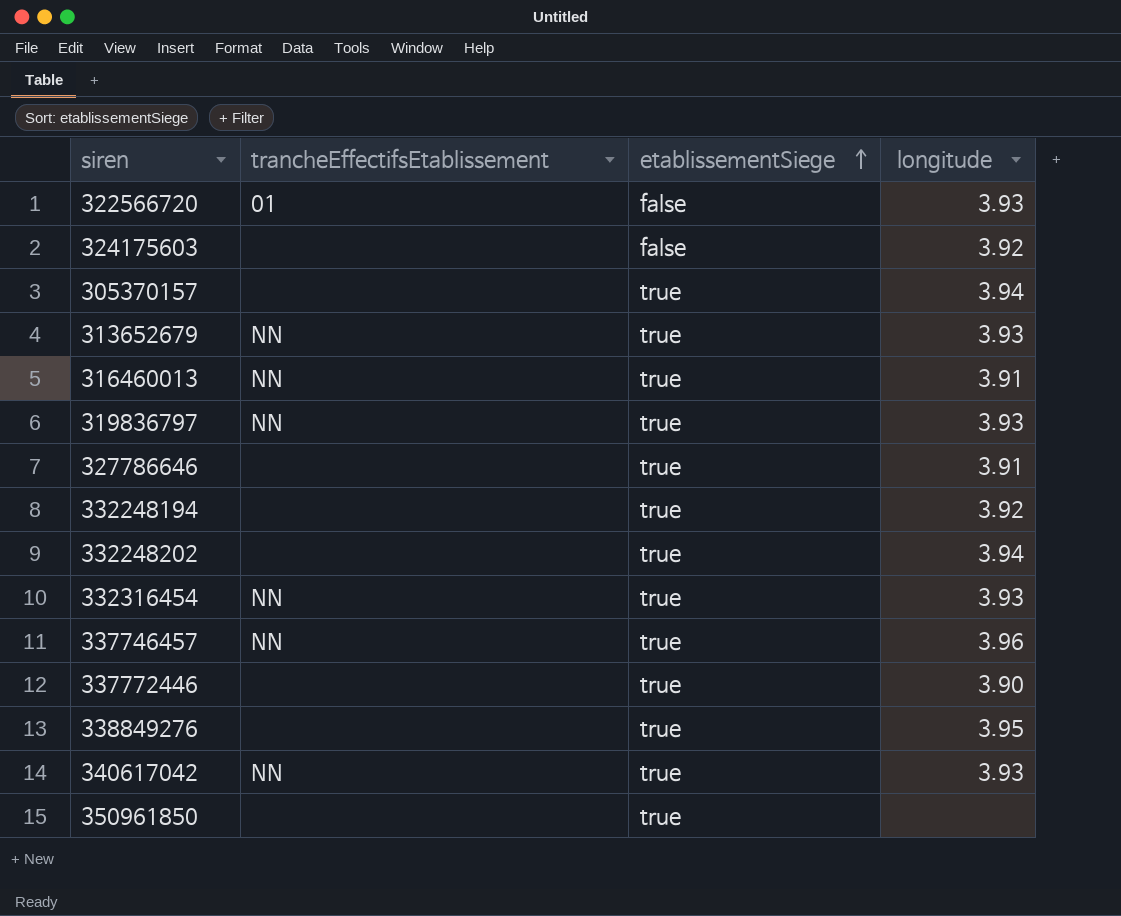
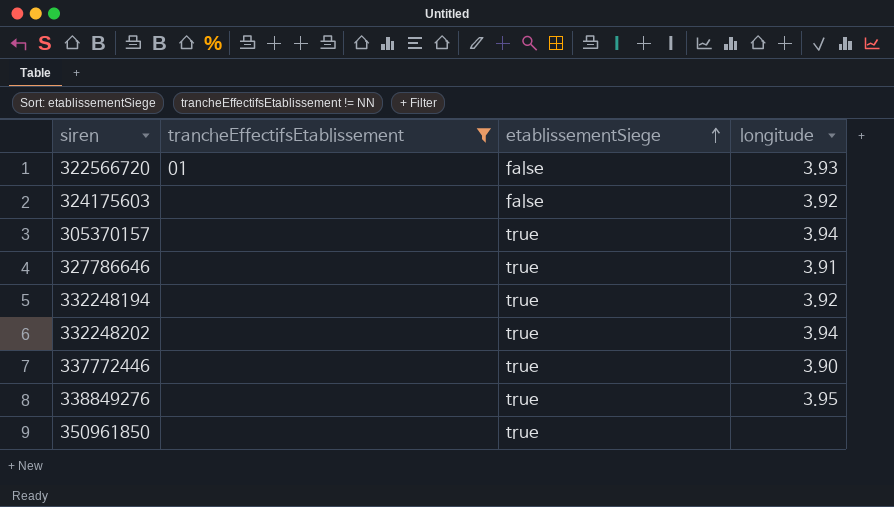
filter: none -> trancheEffectifsEtablissement != NN

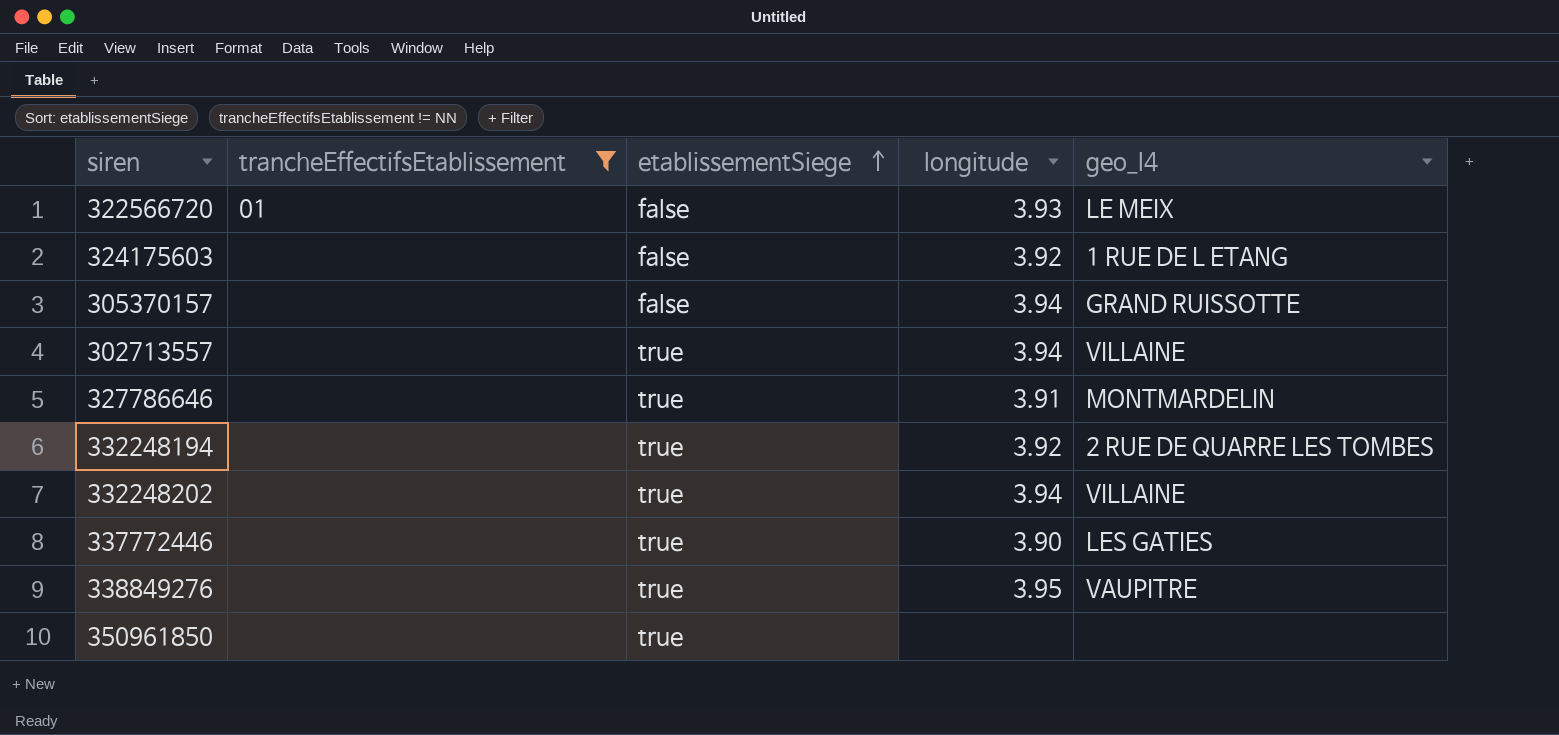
column geo_l4 | position: none -> 5
305370157 | etablissementSiege: true -> false
row 302713557: none -> none | true | 3.94 | VILLAINE

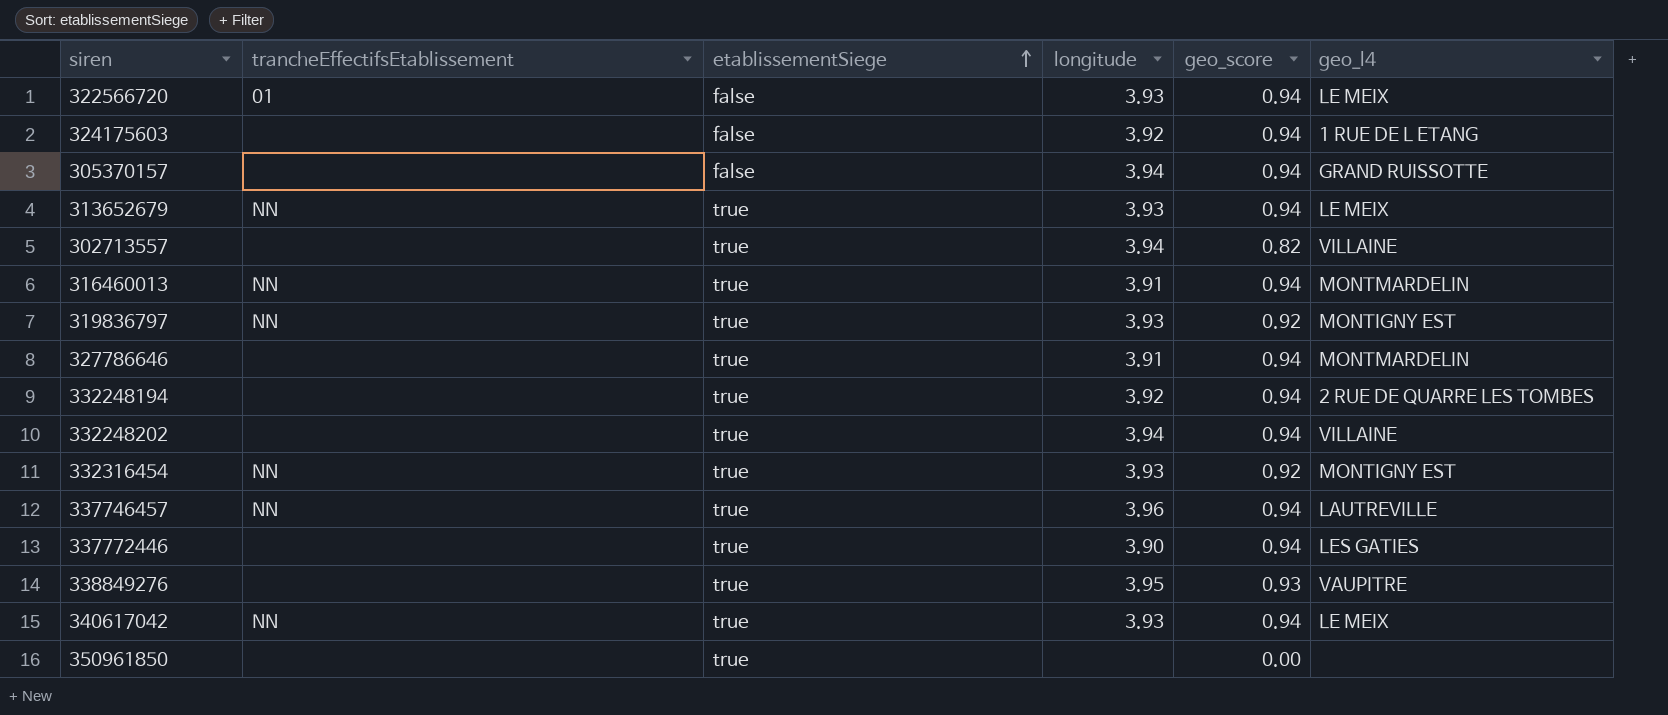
filter: trancheEffectifsEtablissement != NN -> none
column geo_score | position: none -> 5

